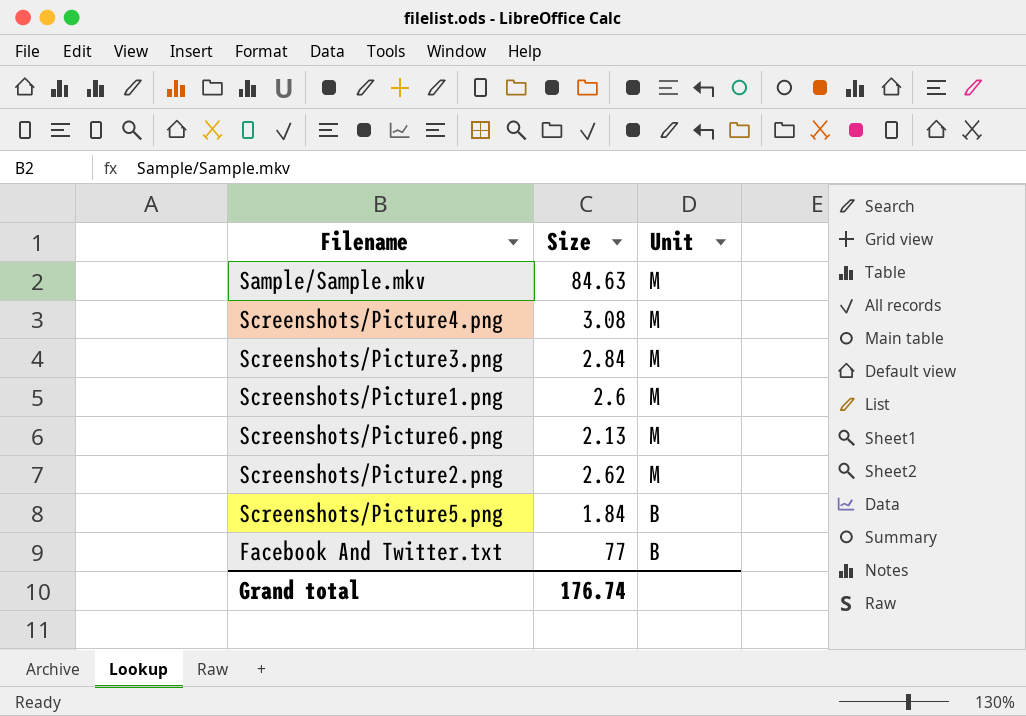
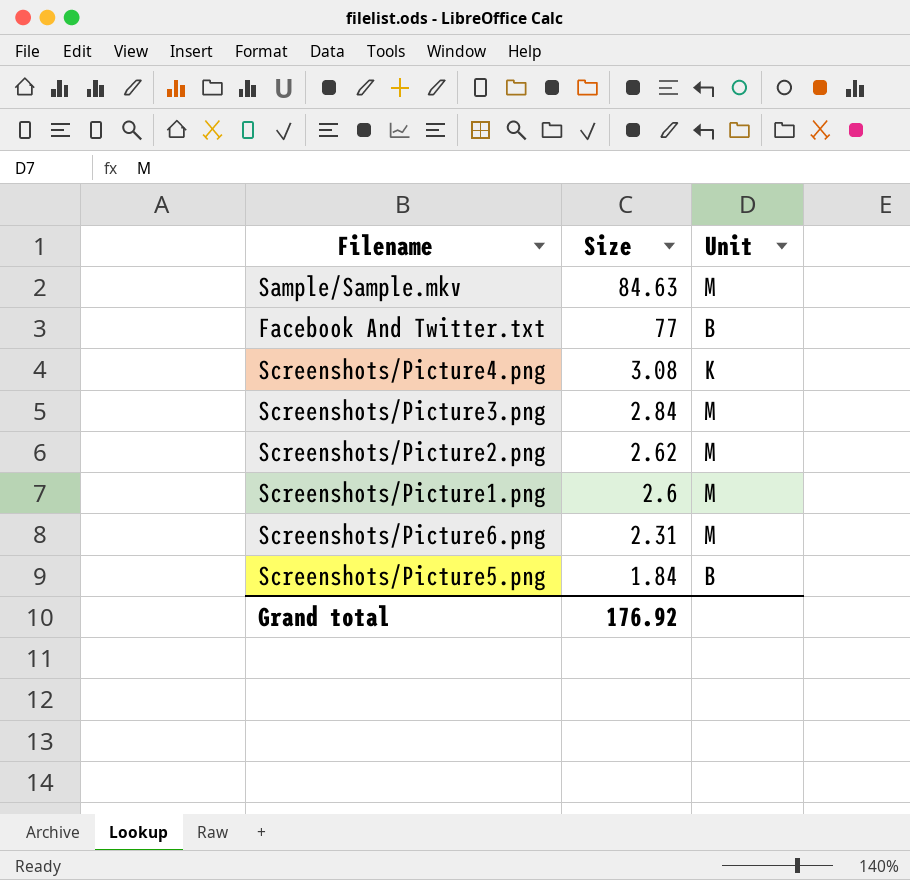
row order: Unit descending -> Size descending
Screenshots/Picture4.png | Unit: M -> K
Screenshots/Picture6.png | Size: 2.13 -> 2.31
Grand total | Size: 176.74 -> 176.92

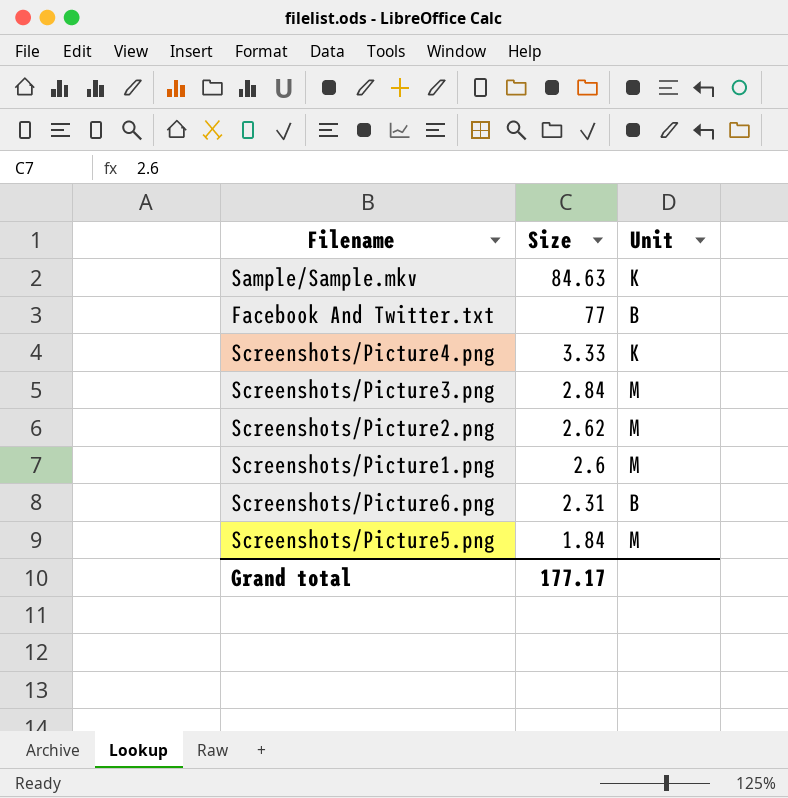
Sample/Sample.mkv | Unit: M -> K
Screenshots/Picture4.png | Size: 3.08 -> 3.33
Screenshots/Picture6.png | Unit: M -> B
Screenshots/Picture5.png | Unit: B -> M
Grand total | Size: 176.92 -> 177.17

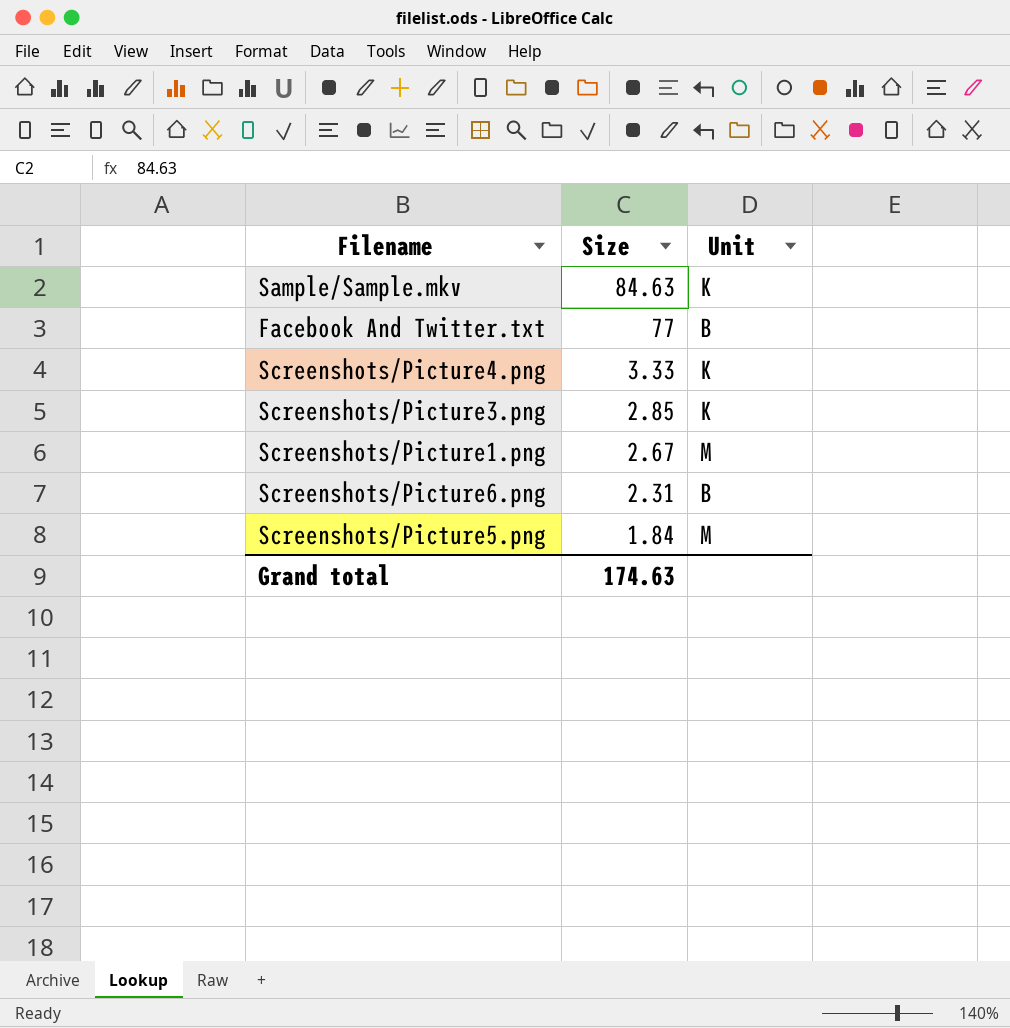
row Screenshots/Picture2.png: 2.62 | M -> none
Screenshots/Picture3.png | Size: 2.84 -> 2.85
Screenshots/Picture3.png | Unit: M -> K
Screenshots/Picture1.png | Size: 2.6 -> 2.67
Grand total | Size: 177.17 -> 174.63

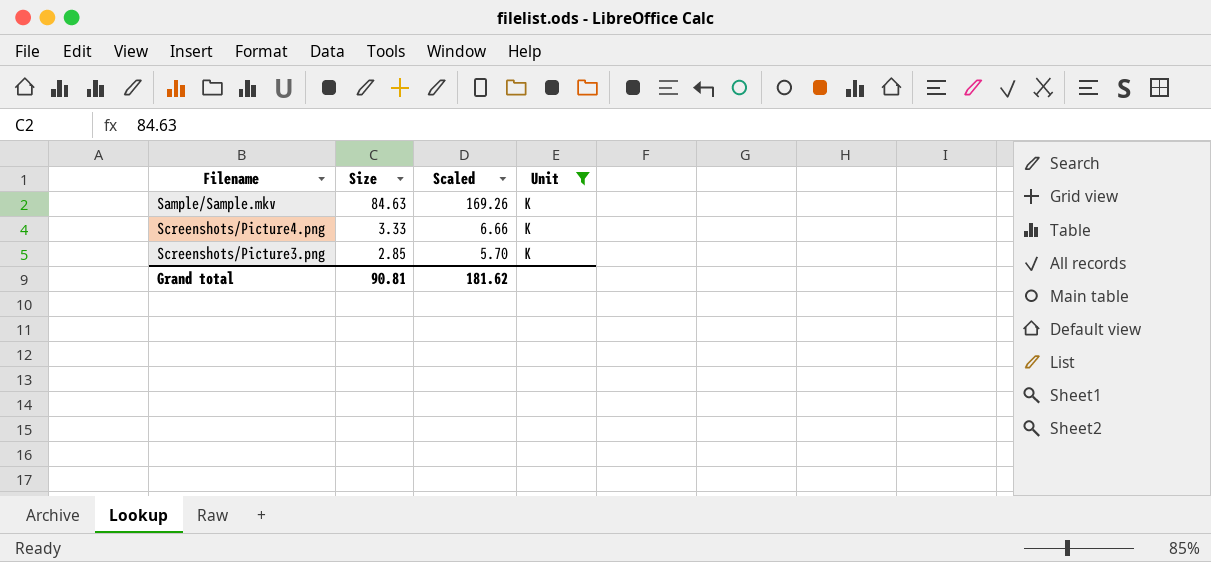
filter: none -> Unit = K
column Scaled | formula: none -> [Size] * 2
Grand total | Size: 174.63 -> 90.81

